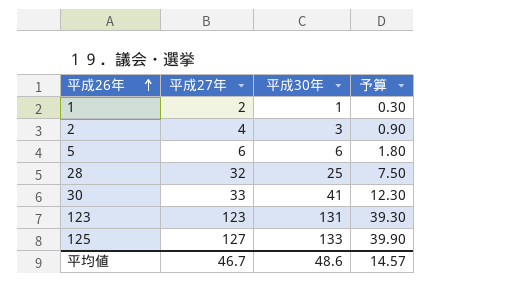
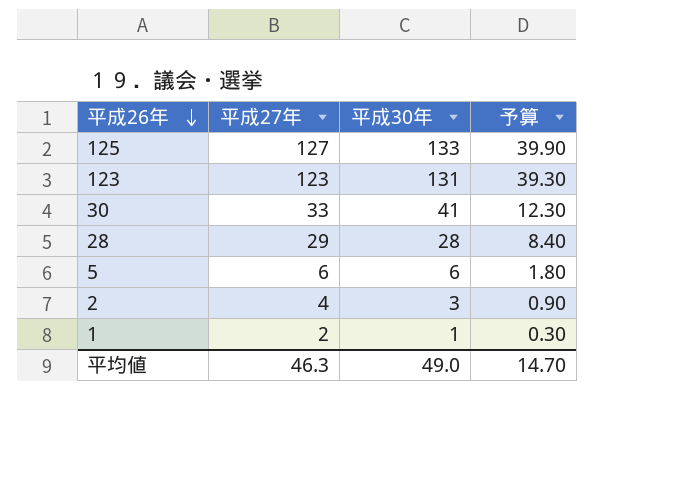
row order: 平成26年 ascending -> 平成26年 descending
28 | 平成27年: 32 -> 29
28 | 平成30年: 25 -> 28
28 | 予算: 7.50 -> 8.40
平均値 | 平成27年: 46.7 -> 46.3
平均値 | 平成30年: 48.6 -> 49.0
平均値 | 予算: 14.57 -> 14.70

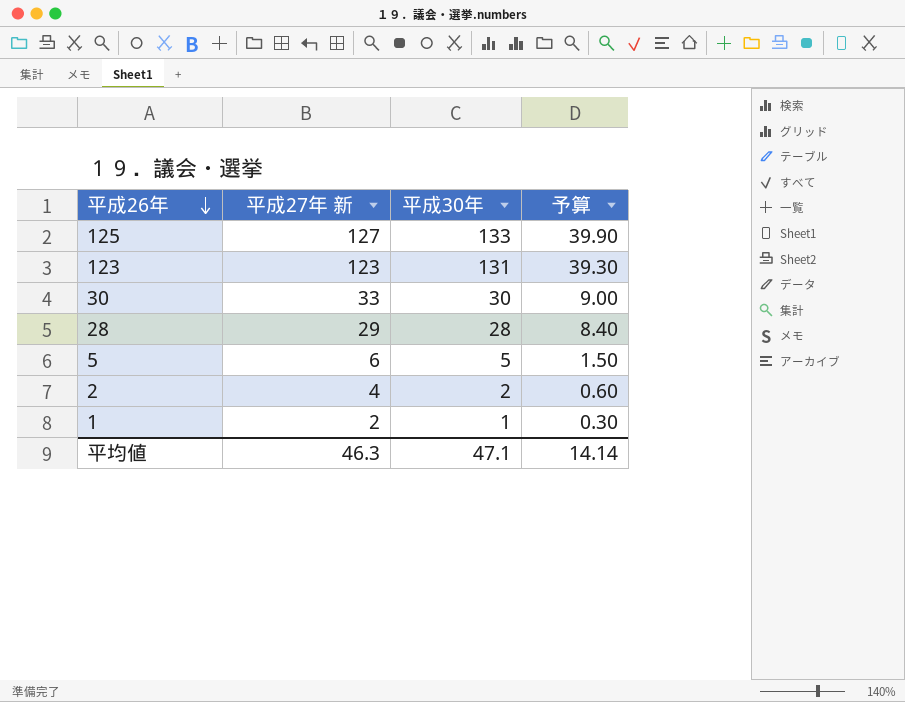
column name: 平成27年 -> 平成27年 新
30 | 平成30年: 41 -> 30
30 | 予算: 12.30 -> 9.00
5 | 平成30年: 6 -> 5
5 | 予算: 1.80 -> 1.50
2 | 平成30年: 3 -> 2
2 | 予算: 0.90 -> 0.60
平均値 | 平成30年: 49.0 -> 47.1
平均値 | 予算: 14.70 -> 14.14

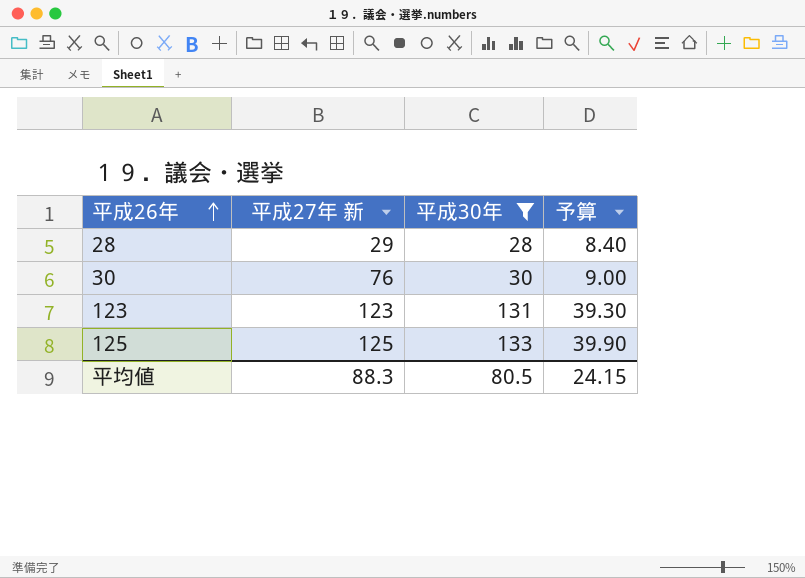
filter: none -> 平成30年 >= 28
row order: 平成26年 descending -> 平成26年 ascending
30 | 平成27年 新: 33 -> 76
125 | 平成27年 新: 127 -> 125
平均値 | 平成27年 新: 46.3 -> 88.3
平均値 | 平成30年: 47.1 -> 80.5
平均値 | 予算: 14.14 -> 24.15

